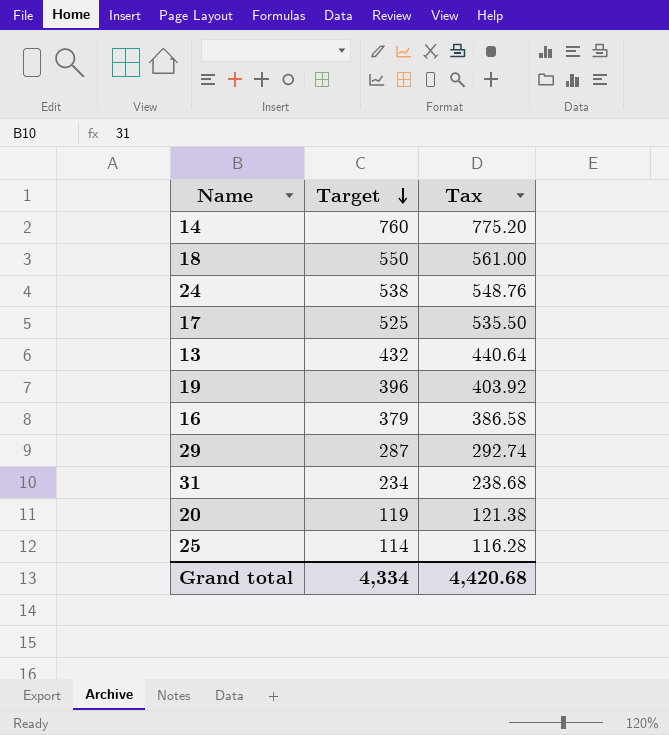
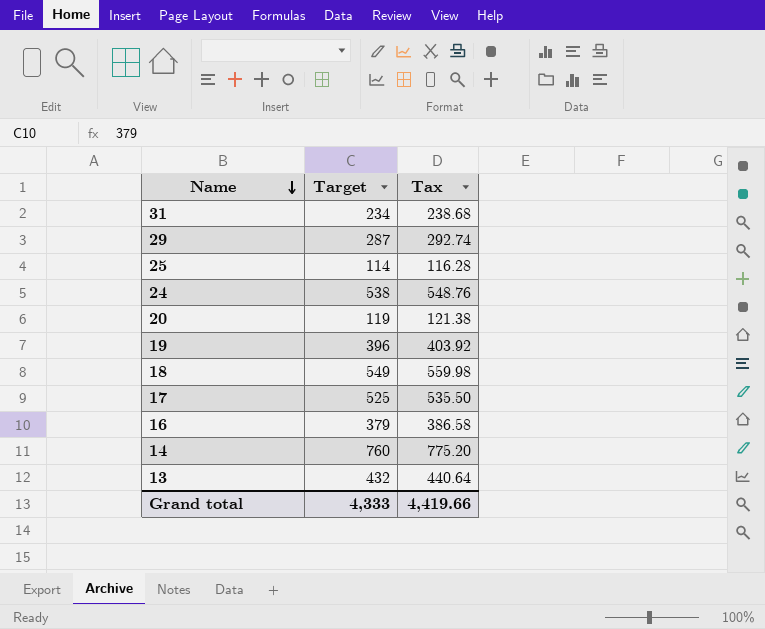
row order: Target descending -> Name descending
18 | Target: 550 -> 549
18 | Tax: 561.00 -> 559.98
Grand total | Target: 4,334 -> 4,333
Grand total | Tax: 4,420.68 -> 4,419.66

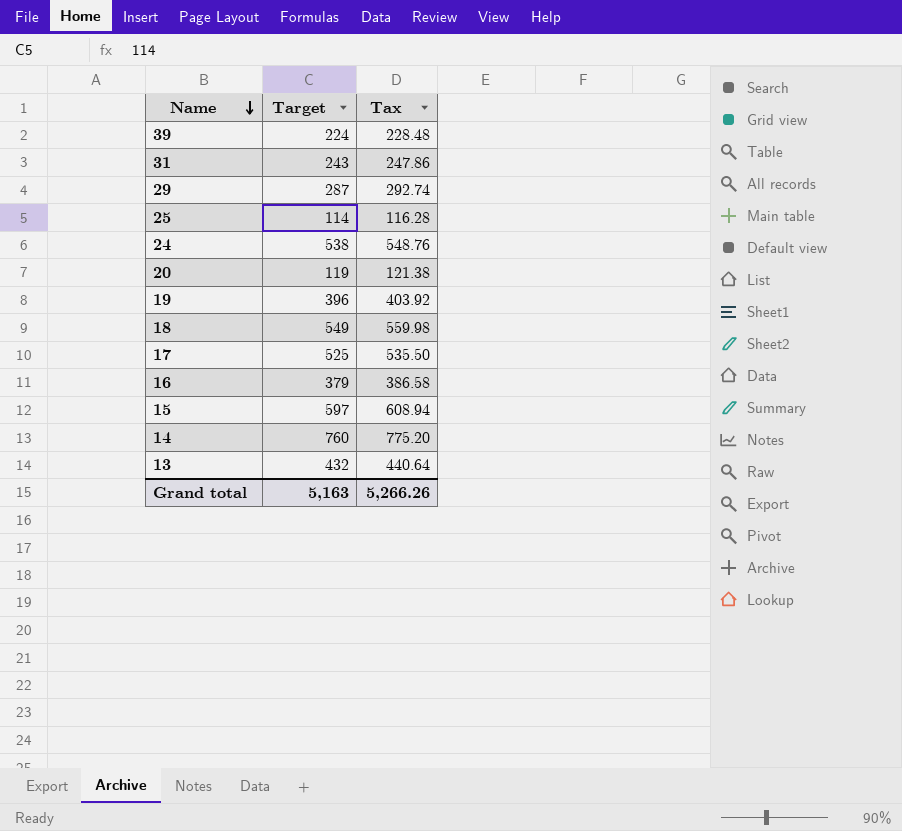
row 39: none -> 224 | 228.48
31 | Target: 234 -> 243
31 | Tax: 238.68 -> 247.86
row 15: none -> 597 | 608.94
Grand total | Target: 4,333 -> 5,163
Grand total | Tax: 4,419.66 -> 5,266.26

